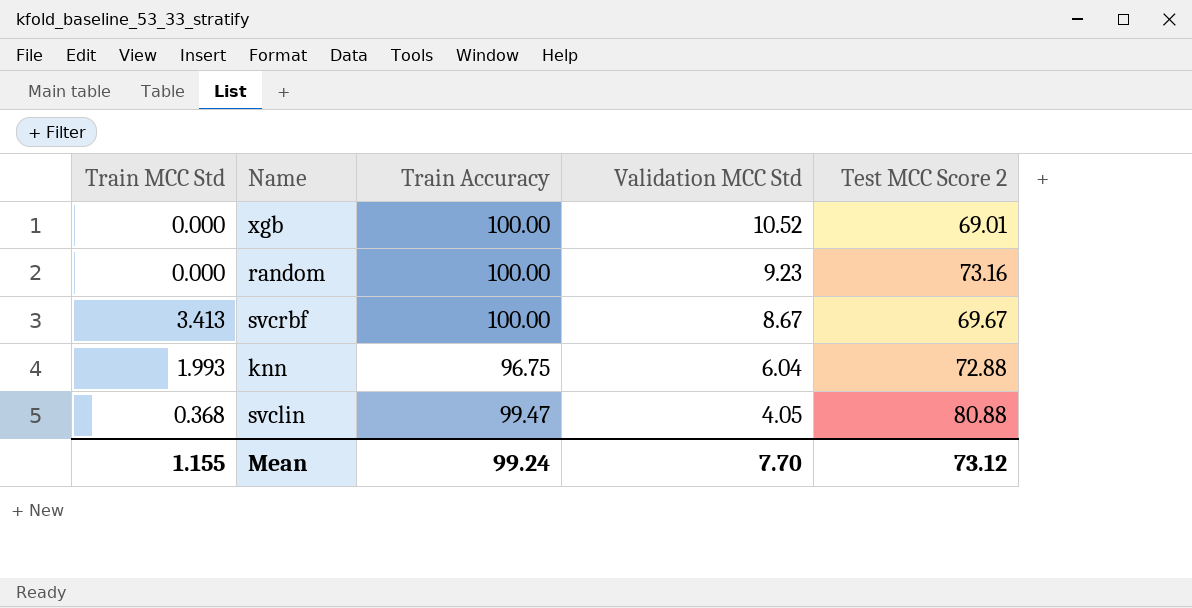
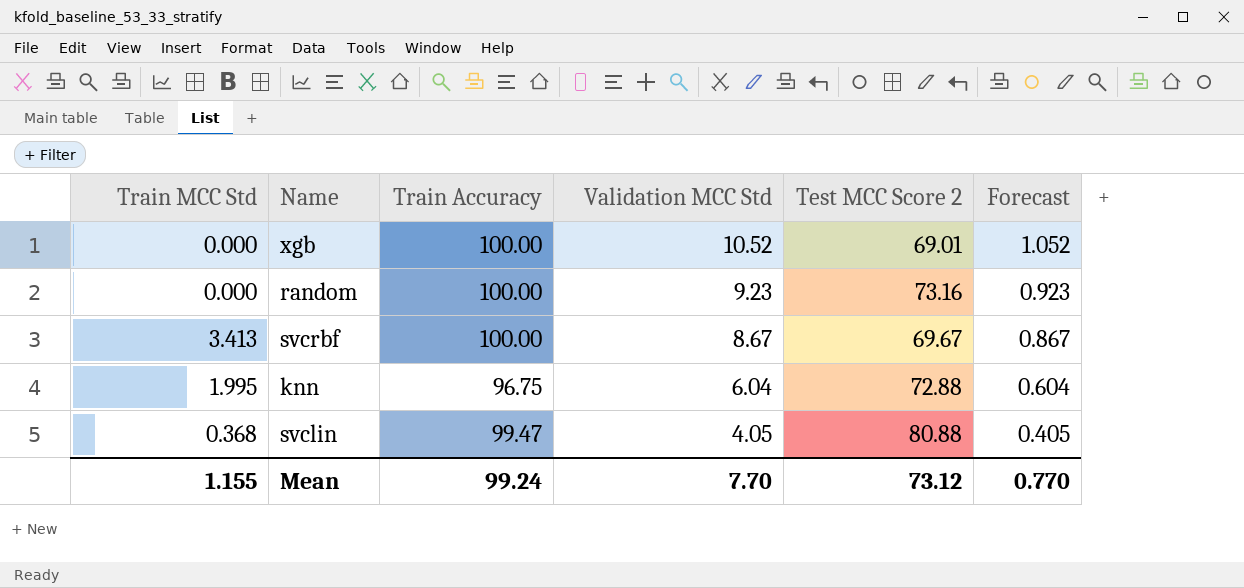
column Forecast | formula: none -> [Validation MCC Std] * 0.1
knn | Train MCC Std: 1.993 -> 1.995

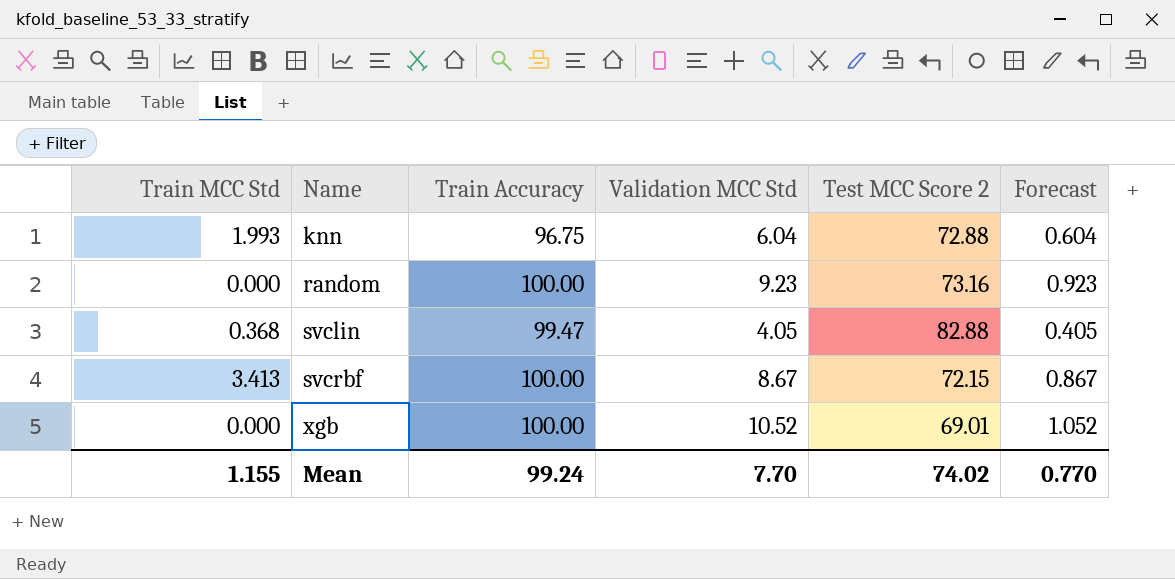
row order: Validation MCC Std descending -> Name ascending
knn | Train MCC Std: 1.995 -> 1.993
svclin | Test MCC Score 2: 80.88 -> 82.88
svcrbf | Test MCC Score 2: 69.67 -> 72.15
Mean | Test MCC Score 2: 73.12 -> 74.02

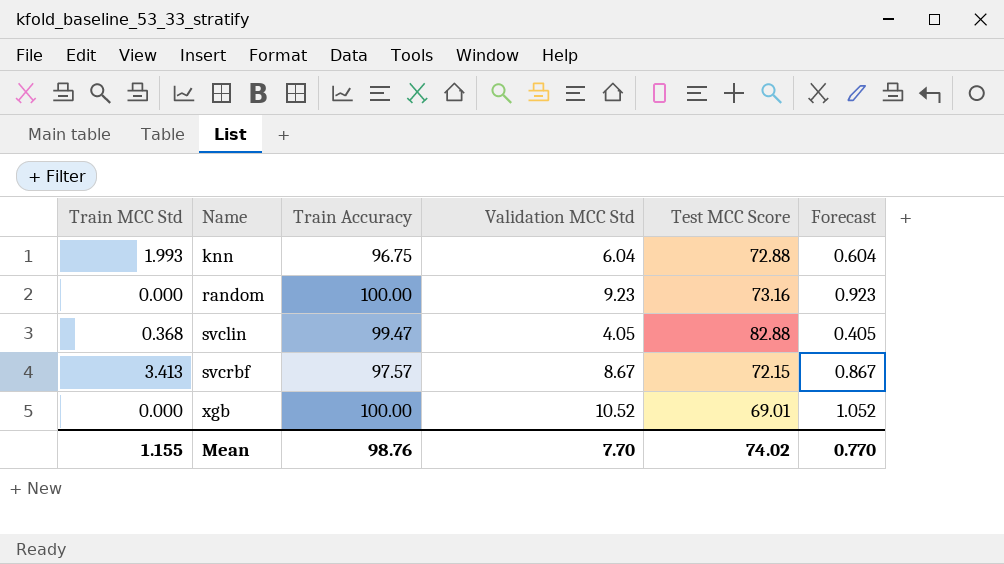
column name: Test MCC Score 2 -> Test MCC Score
svcrbf | Train Accuracy: 100.00 -> 97.57
Mean | Train Accuracy: 99.24 -> 98.76

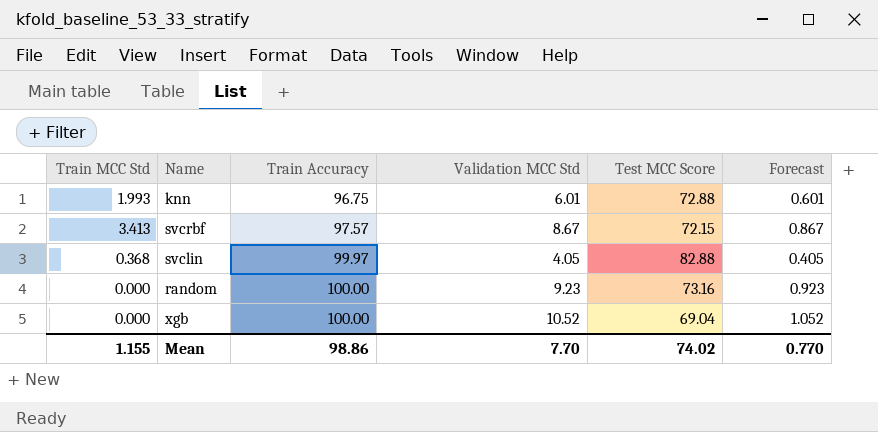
row order: Name ascending -> Train Accuracy ascending
knn | Validation MCC Std: 6.04 -> 6.01
knn | Forecast: 0.604 -> 0.601
svclin | Train Accuracy: 99.47 -> 99.97
xgb | Test MCC Score: 69.01 -> 69.04
Mean | Train Accuracy: 98.76 -> 98.86

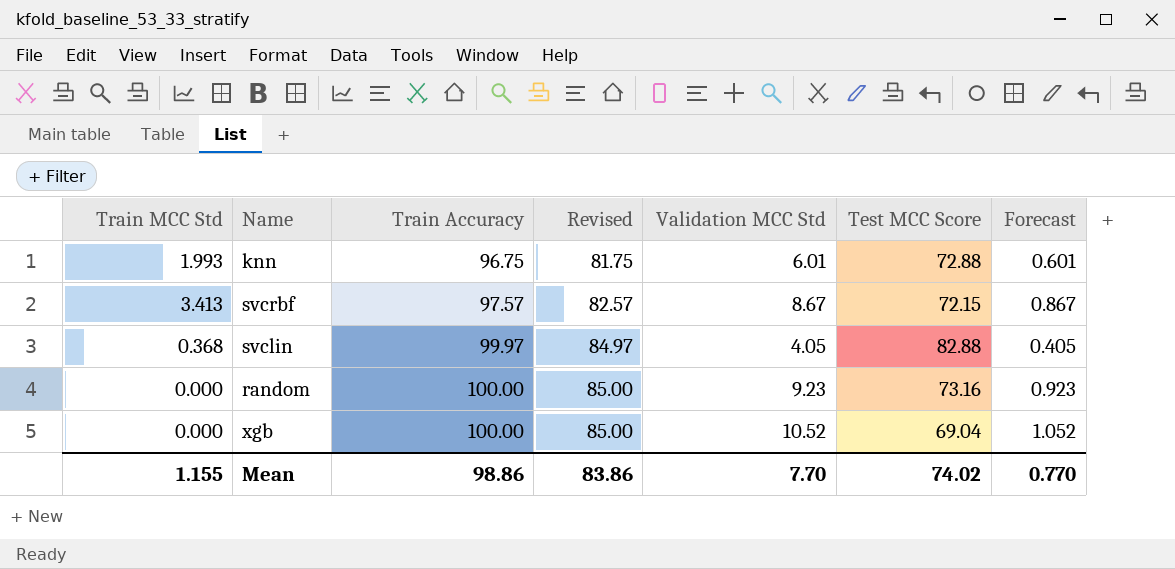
column Revised | formula: none -> [Train Accuracy] - 15

